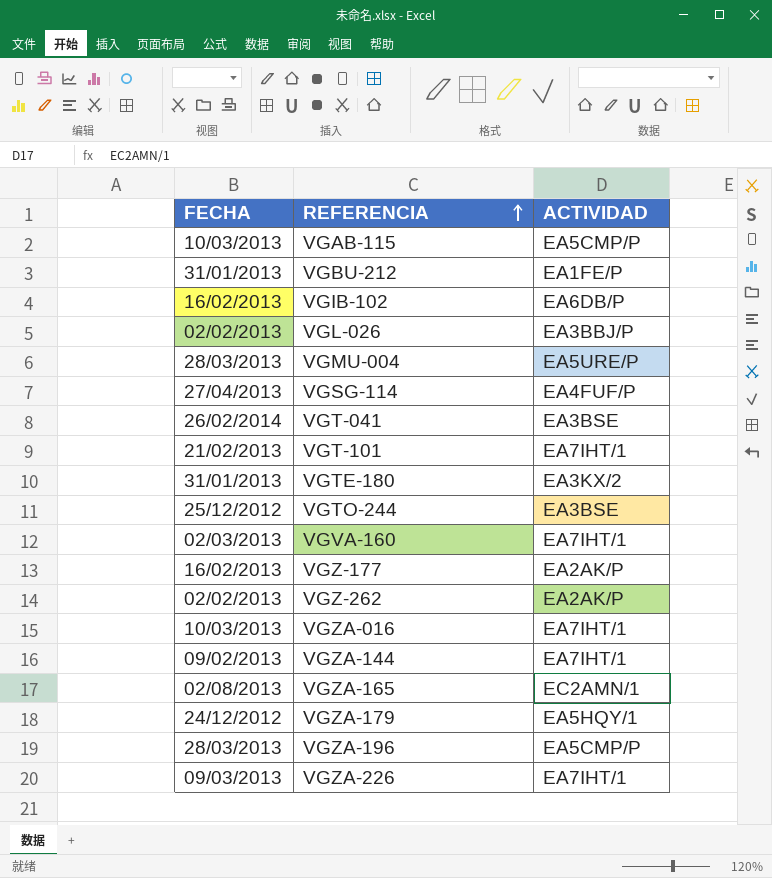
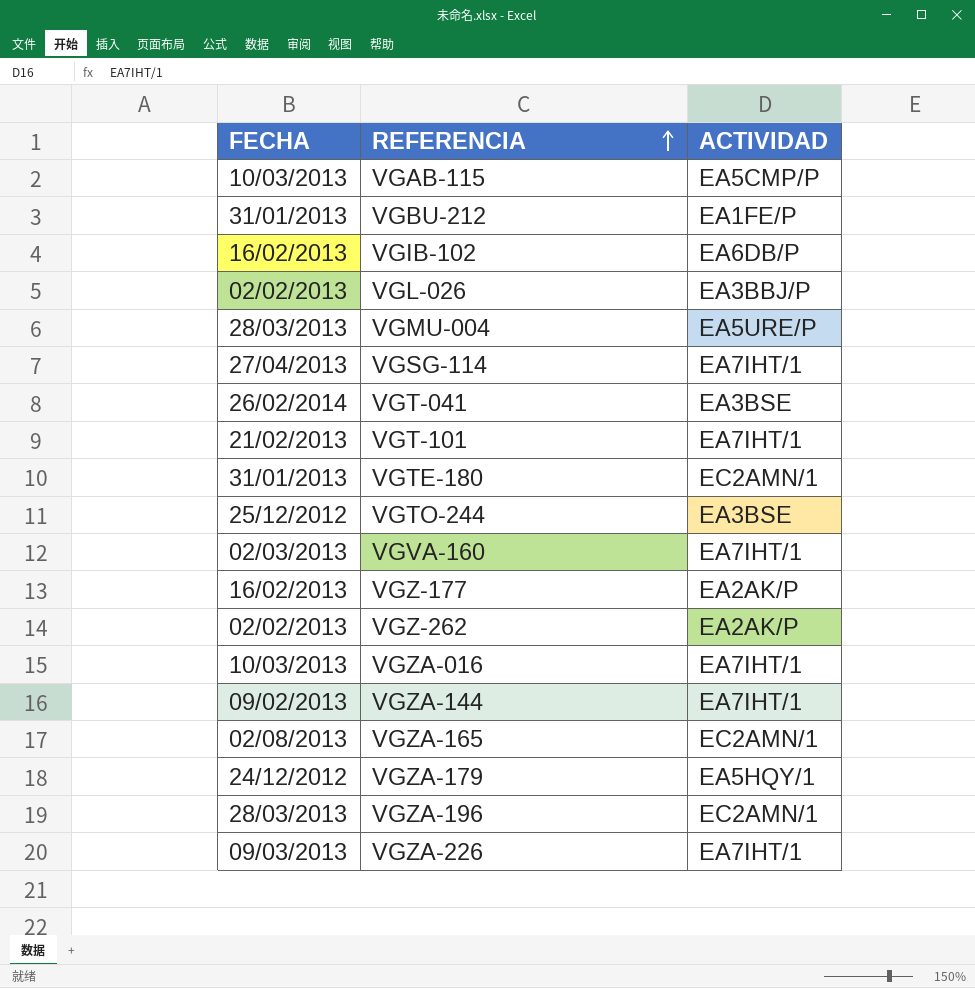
VGSG-114 | ACTIVIDAD: EA4FUF/P -> EA7IHT/1
VGTE-180 | ACTIVIDAD: EA3KX/2 -> EC2AMN/1
VGZA-196 | ACTIVIDAD: EA5CMP/P -> EC2AMN/1

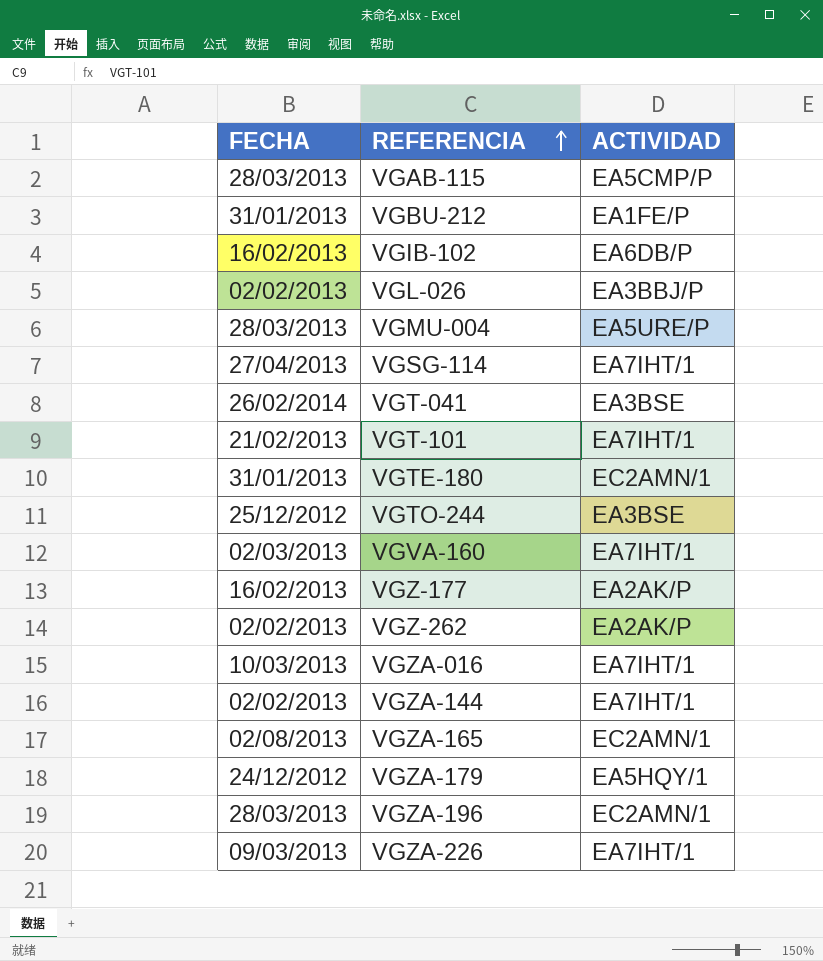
VGAB-115 | FECHA: 10/03/2013 -> 28/03/2013
VGZA-144 | FECHA: 09/02/2013 -> 02/02/2013

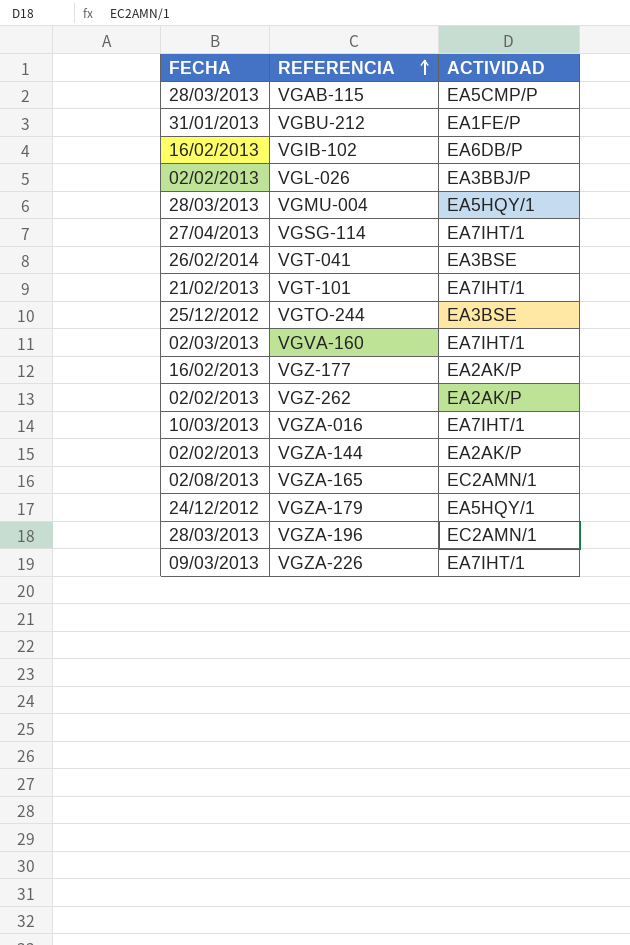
row VGTE-180: 31/01/2013 | EC2AMN/1 -> none
VGMU-004 | ACTIVIDAD: EA5URE/P -> EA5HQY/1
VGZA-144 | ACTIVIDAD: EA7IHT/1 -> EA2AK/P

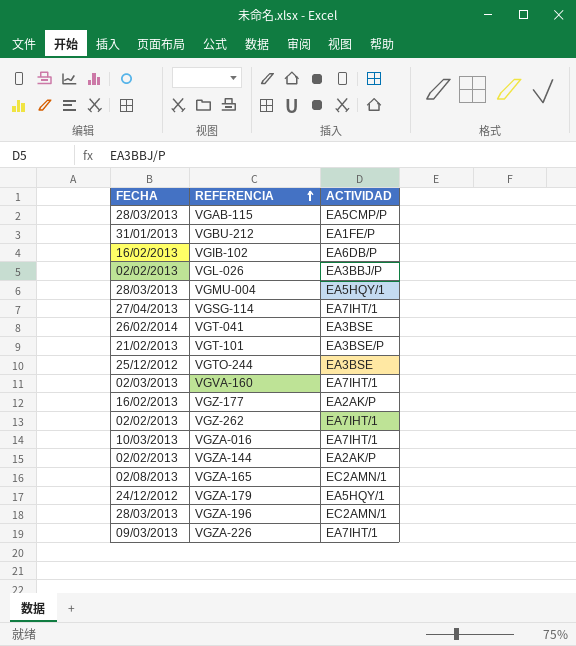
VGT-101 | ACTIVIDAD: EA7IHT/1 -> EA3BSE/P
VGZ-262 | ACTIVIDAD: EA2AK/P -> EA7IHT/1

